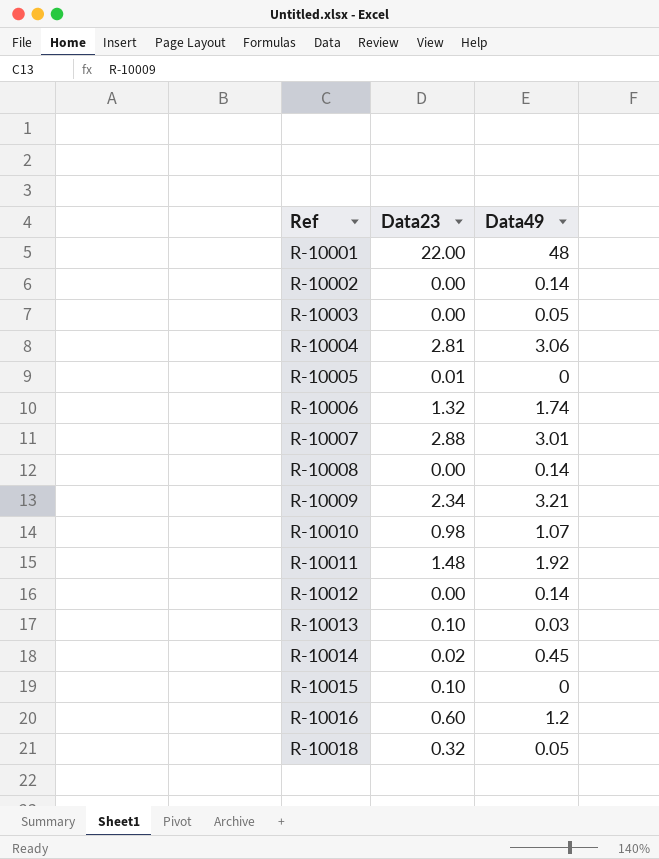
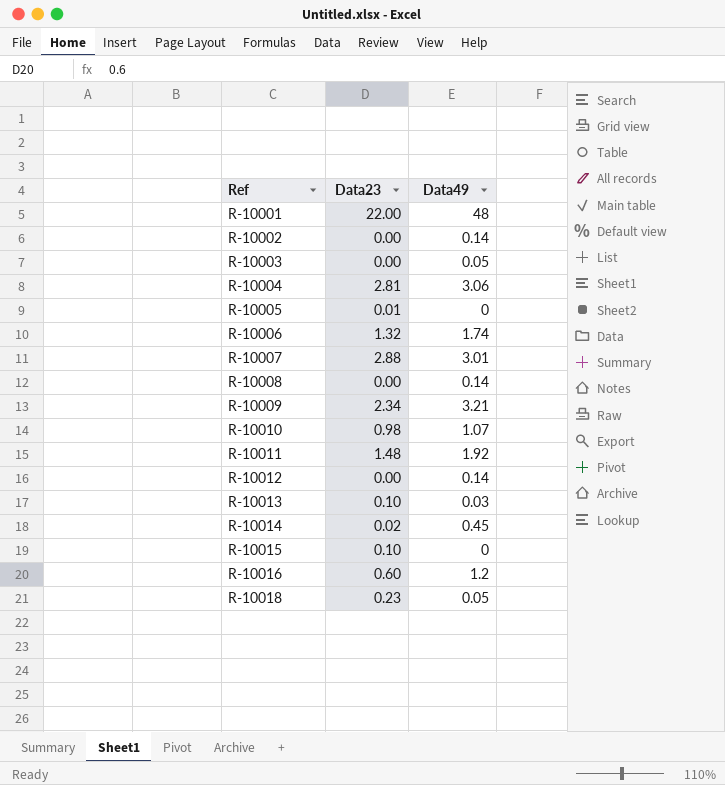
R-10018 | Data23: 0.32 -> 0.23

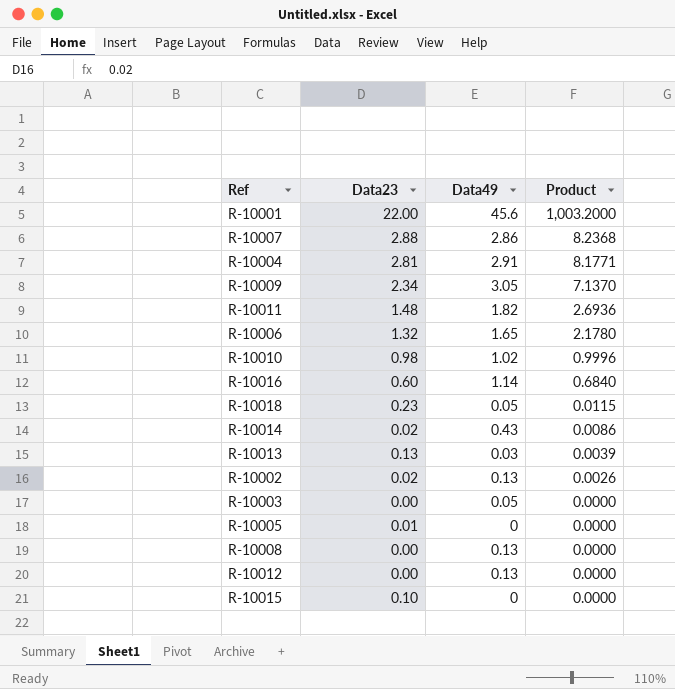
row order: Ref ascending -> Product descending
column Product | formula: none -> [Data23] * [Data49]
R-10001 | Data49: 48 -> 45.6
R-10007 | Data49: 3.01 -> 2.86
R-10004 | Data49: 3.06 -> 2.91
R-10009 | Data49: 3.21 -> 3.05
R-10011 | Data49: 1.92 -> 1.82
R-10006 | Data49: 1.74 -> 1.65
R-10010 | Data49: 1.07 -> 1.02
R-10016 | Data49: 1.2 -> 1.14
R-10014 | Data49: 0.45 -> 0.43
R-10013 | Data23: 0.10 -> 0.13
R-10002 | Data23: 0.00 -> 0.02
R-10002 | Data49: 0.14 -> 0.13
R-10008 | Data49: 0.14 -> 0.13
R-10012 | Data49: 0.14 -> 0.13

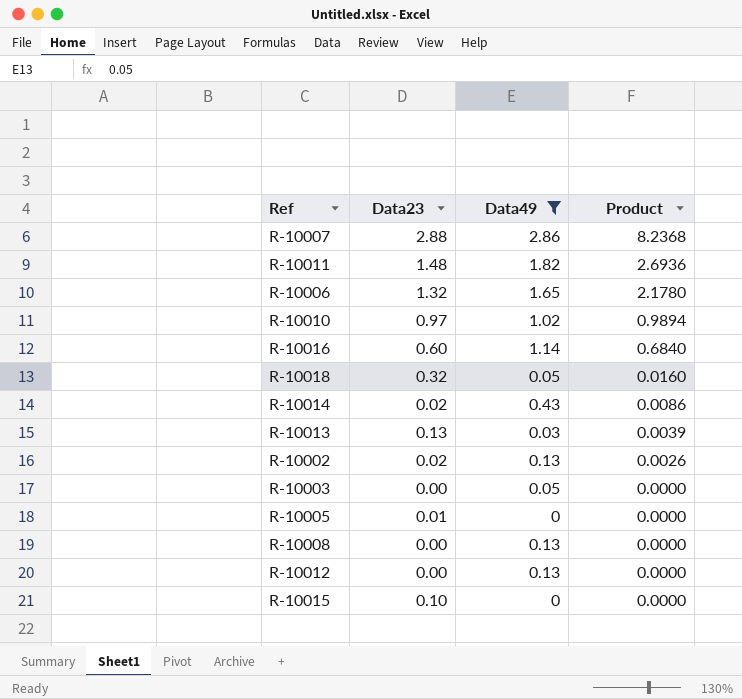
filter: none -> Data49 <= 2.86
R-10010 | Data23: 0.98 -> 0.97
R-10010 | Product: 0.9996 -> 0.9894
R-10018 | Data23: 0.23 -> 0.32
R-10018 | Product: 0.0115 -> 0.0160

